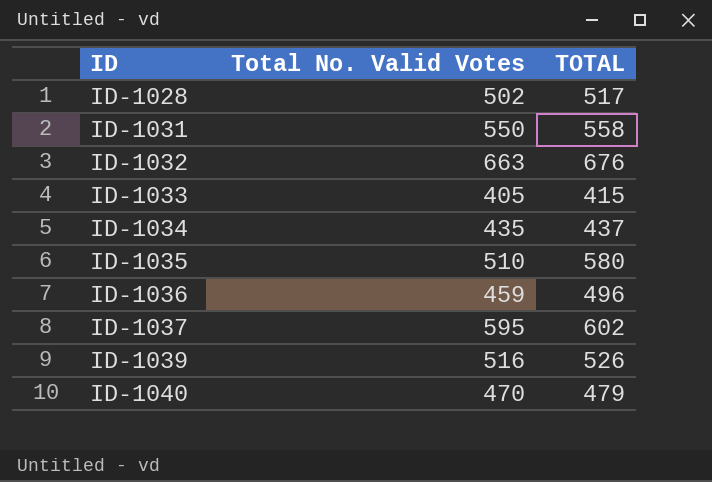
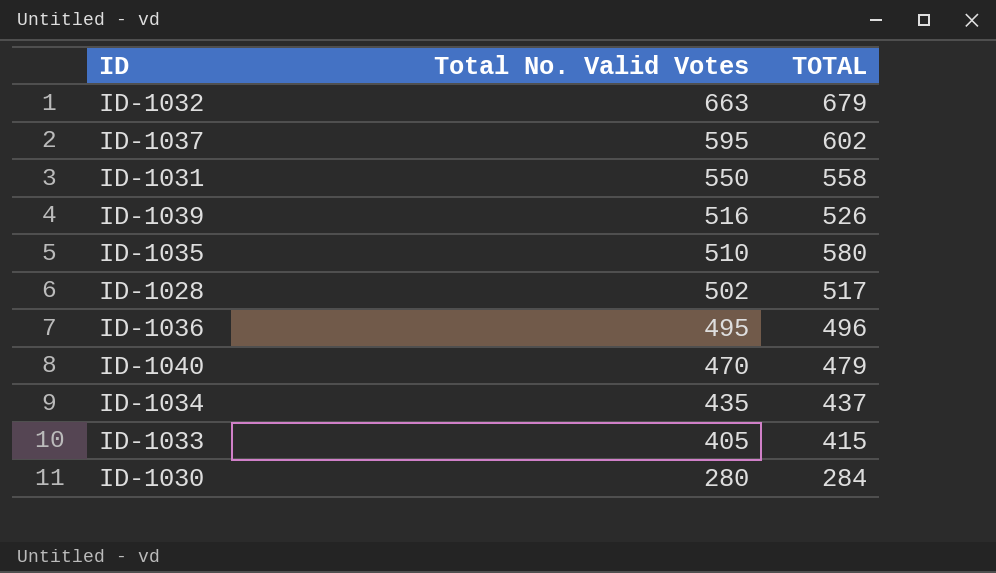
row order: ID ascending -> Total No. Valid Votes descending
ID-1032 | TOTAL: 676 -> 679
ID-1036 | Total No. Valid Votes: 459 -> 495
row ID-1030: none -> 280 | 284

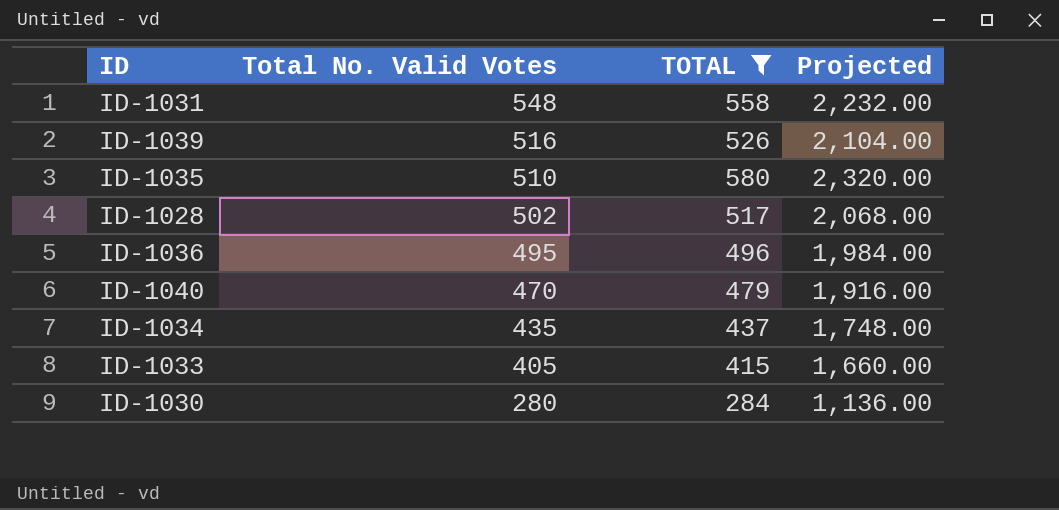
filter: none -> TOTAL <= 580
column Projected | formula: none -> [TOTAL] * 4
ID-1031 | Total No. Valid Votes: 550 -> 548

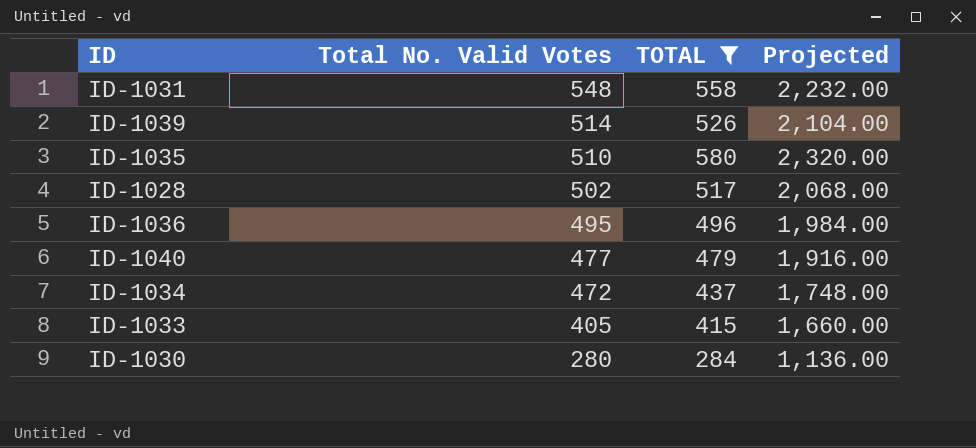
ID-1039 | Total No. Valid Votes: 516 -> 514
ID-1040 | Total No. Valid Votes: 470 -> 477
ID-1034 | Total No. Valid Votes: 435 -> 472

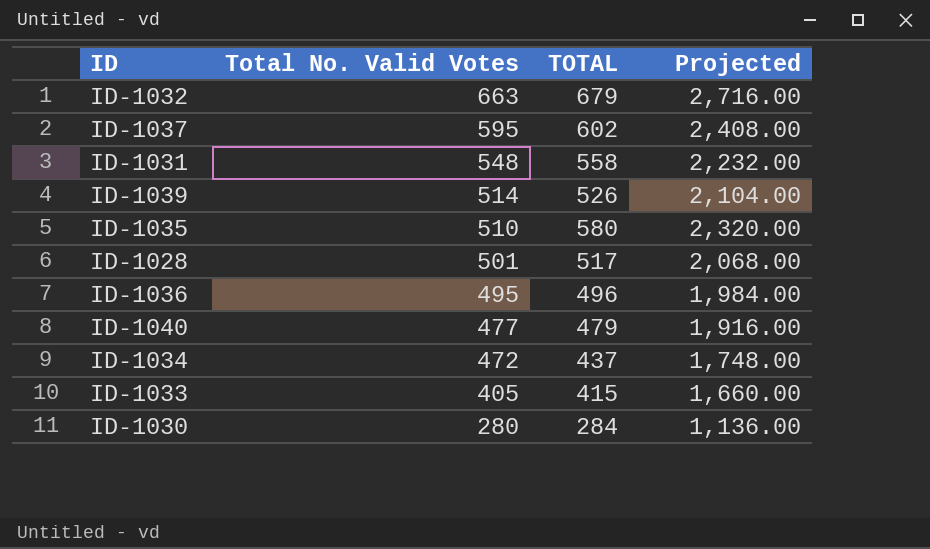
filter: TOTAL <= 580 -> none
ID-1028 | Total No. Valid Votes: 502 -> 501

